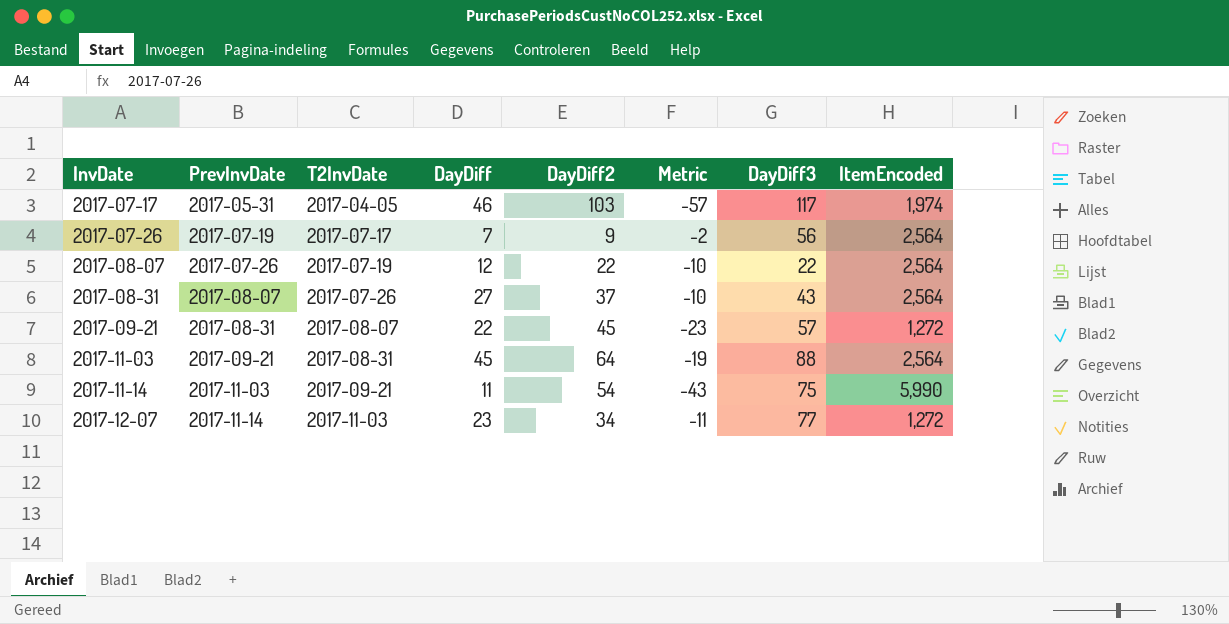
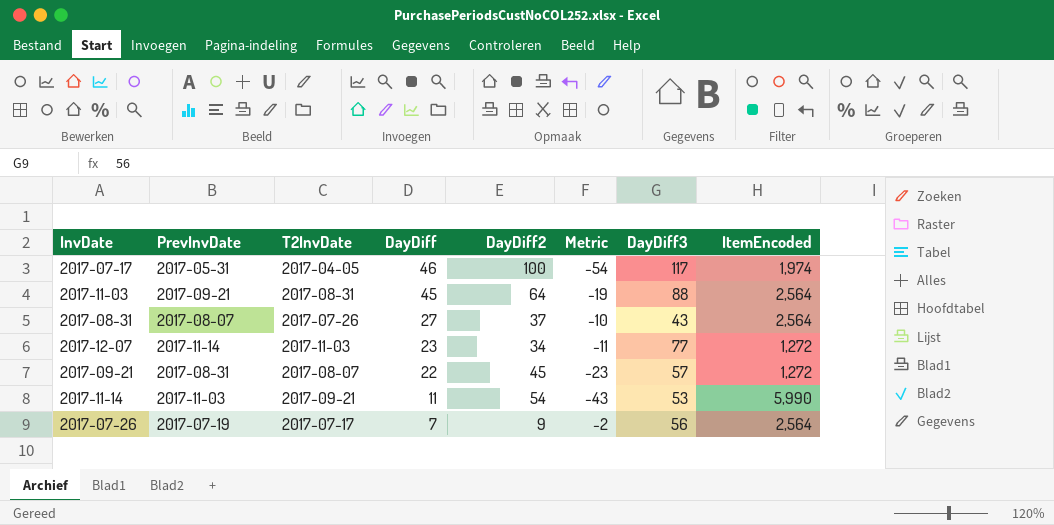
row order: InvDate ascending -> DayDiff descending
row 2017-08-07: 2017-07-26 | 2017-07-19 | 12 | 22 | -10 | 22 | 2,564 -> none
2017-07-17 | DayDiff2: 103 -> 100
2017-07-17 | Metric: -57 -> -54
2017-11-14 | DayDiff3: 75 -> 53

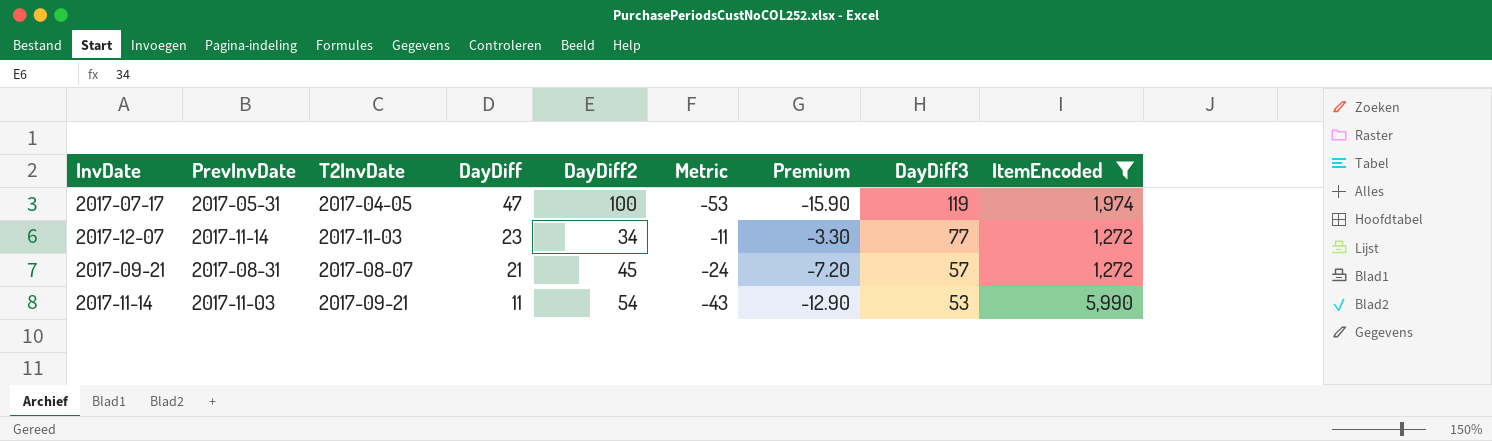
filter: none -> ItemEncoded != 2,564
column Premium | formula: none -> [Metric] * 0.3
2017-07-17 | DayDiff: 46 -> 47
2017-07-17 | Metric: -54 -> -53
2017-07-17 | DayDiff3: 117 -> 119
2017-09-21 | DayDiff: 22 -> 21
2017-09-21 | Metric: -23 -> -24

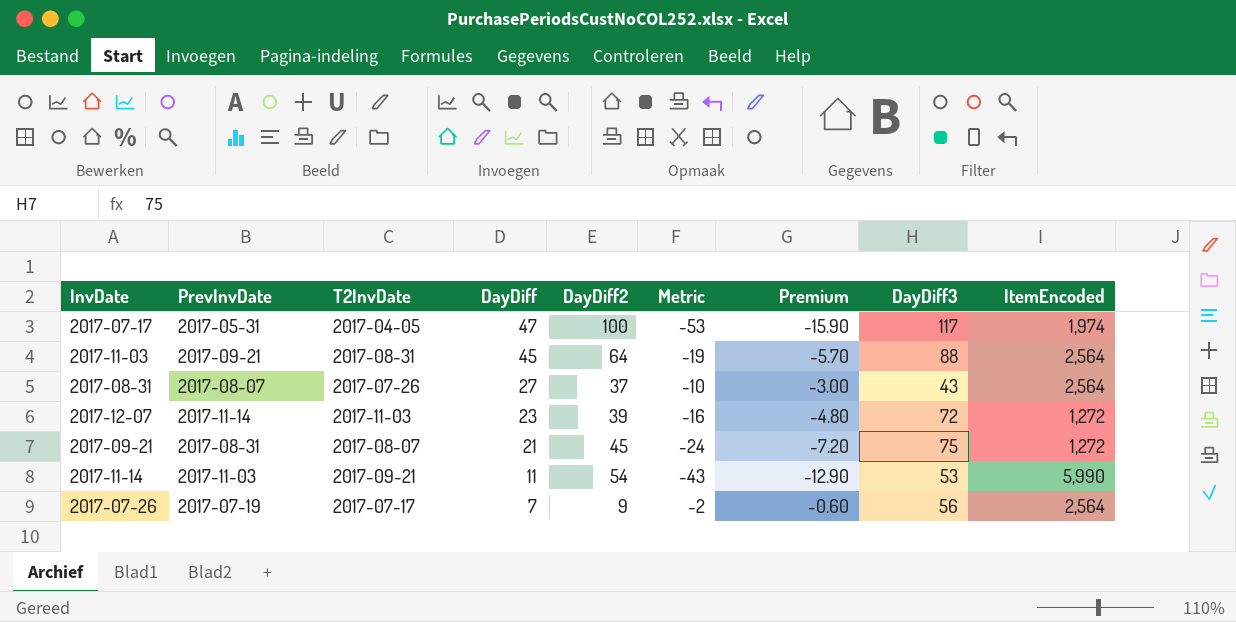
filter: ItemEncoded != 2,564 -> none
2017-07-17 | DayDiff3: 119 -> 117
2017-12-07 | DayDiff2: 34 -> 39
2017-12-07 | Metric: -11 -> -16
2017-12-07 | Premium: -3.30 -> -4.80
2017-12-07 | DayDiff3: 77 -> 72
2017-09-21 | DayDiff3: 57 -> 75

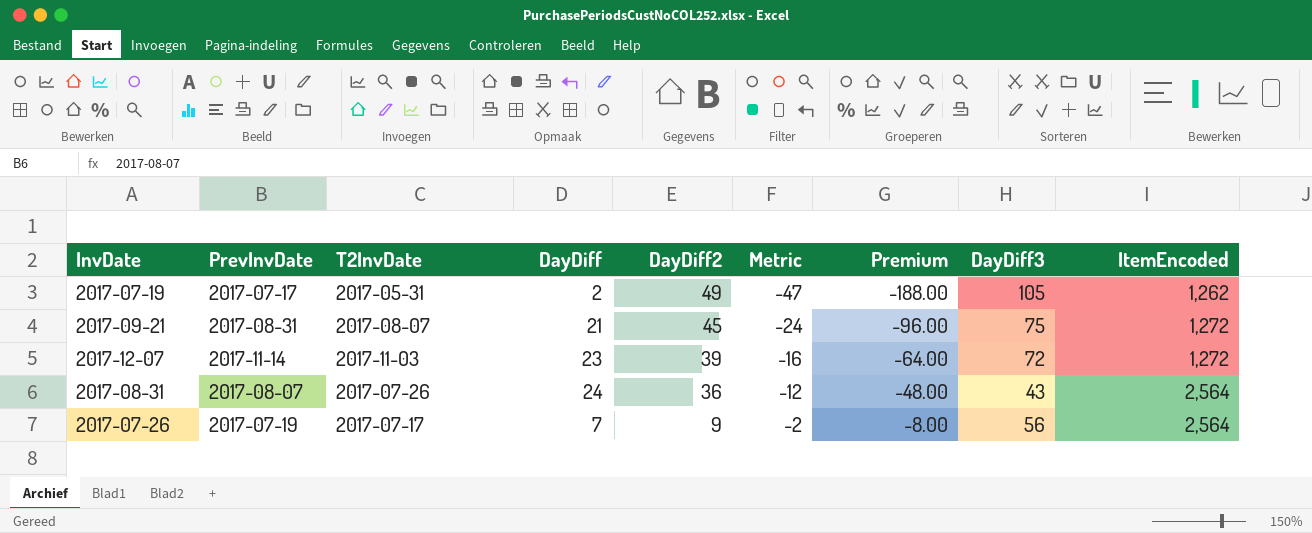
row order: DayDiff descending -> DayDiff2 descending
column Premium | formula: [Metric] * 0.3 -> [Metric] * 4
row 2017-07-17: 2017-05-31 | 2017-04-05 | 47 | 100 | -53 | -15.90 | 117 | 1,974 -> none
row 2017-11-03: 2017-09-21 | 2017-08-31 | 45 | 64 | -19 | -5.70 | 88 | 2,564 -> none
row 2017-11-14: 2017-11-03 | 2017-09-21 | 11 | 54 | -43 | -12.90 | 53 | 5,990 -> none
row 2017-07-19: none -> 2017-07-17 | 2017-05-31 | 2 | 49 | -47 | -188.00 | 105 | 1,262
2017-08-31 | DayDiff: 27 -> 24
2017-08-31 | DayDiff2: 37 -> 36
2017-08-31 | Metric: -10 -> -12

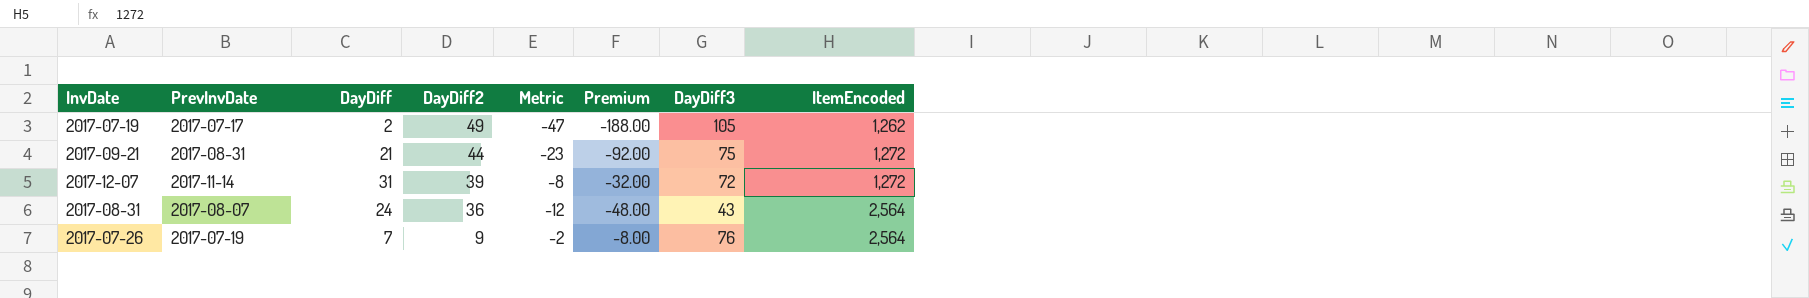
column T2InvDate | position: 3 -> none
2017-09-21 | DayDiff2: 45 -> 44
2017-09-21 | Metric: -24 -> -23
2017-09-21 | Premium: -96.00 -> -92.00
2017-12-07 | DayDiff: 23 -> 31
2017-12-07 | Metric: -16 -> -8
2017-12-07 | Premium: -64.00 -> -32.00
2017-07-26 | DayDiff3: 56 -> 76

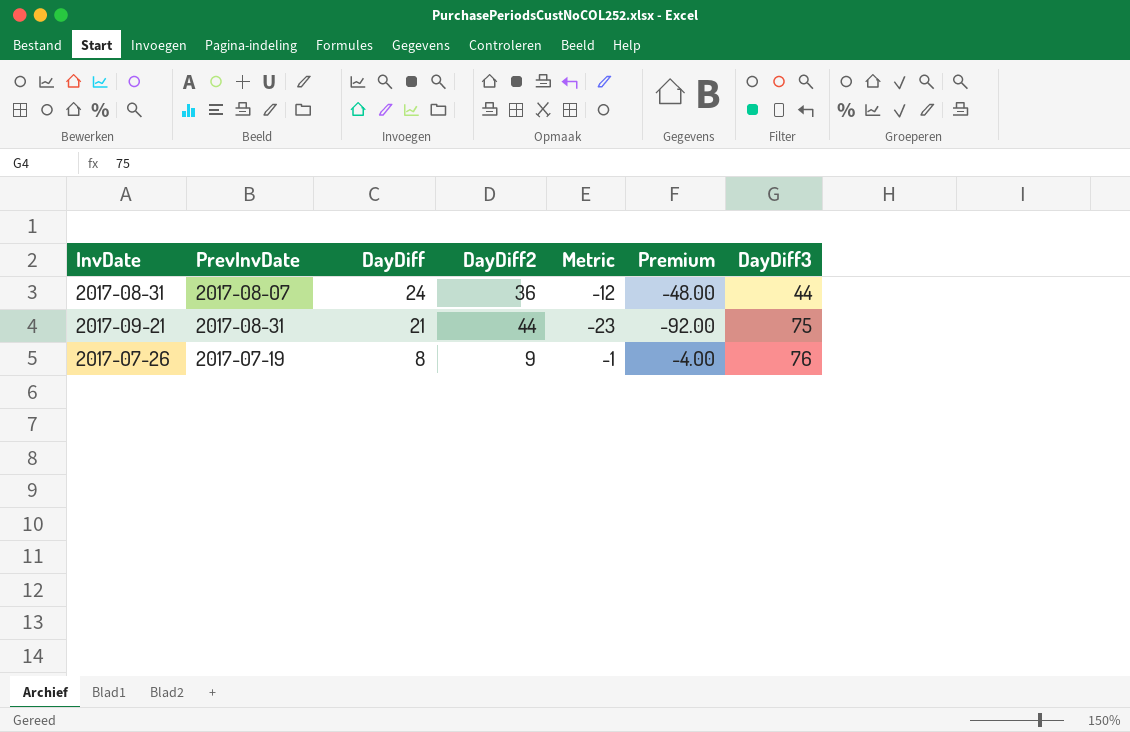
row order: DayDiff2 descending -> DayDiff descending
column ItemEncoded | position: 8 -> none
row 2017-07-19: 2017-07-17 | 2 | 49 | -47 | -188.00 | 105 | 1,262 -> none
row 2017-12-07: 2017-11-14 | 31 | 39 | -8 | -32.00 | 72 | 1,272 -> none
2017-08-31 | DayDiff3: 43 -> 44
2017-07-26 | DayDiff: 7 -> 8
2017-07-26 | Metric: -2 -> -1
2017-07-26 | Premium: -8.00 -> -4.00

